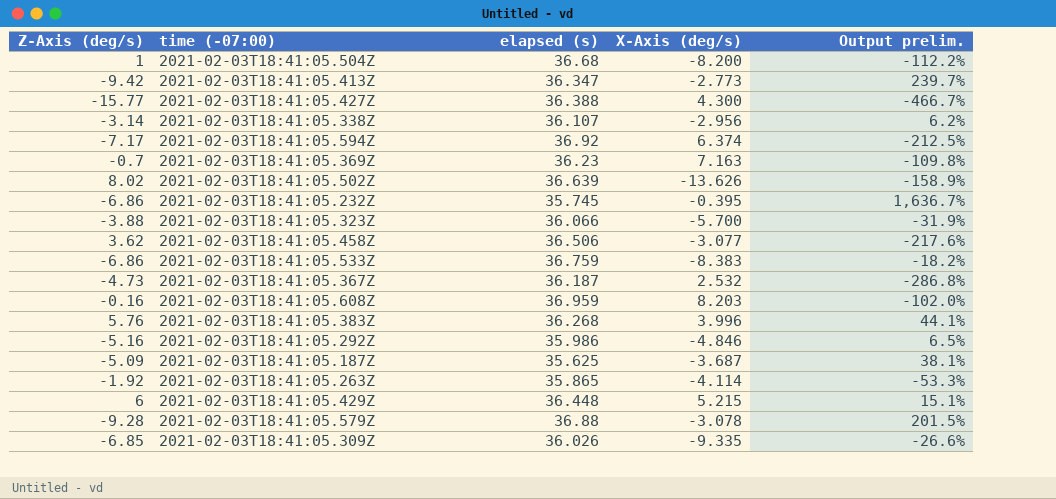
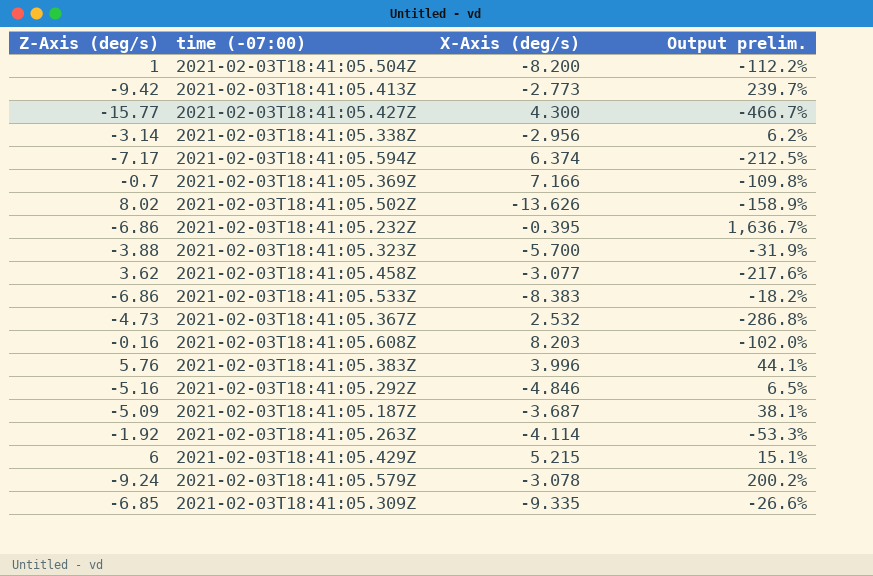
column elapsed (s) | position: 3 -> none
2021-02-03T18:41:05.369Z | X-Axis (deg/s): 7.163 -> 7.166
2021-02-03T18:41:05.579Z | Z-Axis (deg/s): -9.28 -> -9.24
2021-02-03T18:41:05.579Z | Output prelim.: 201.5% -> 200.2%

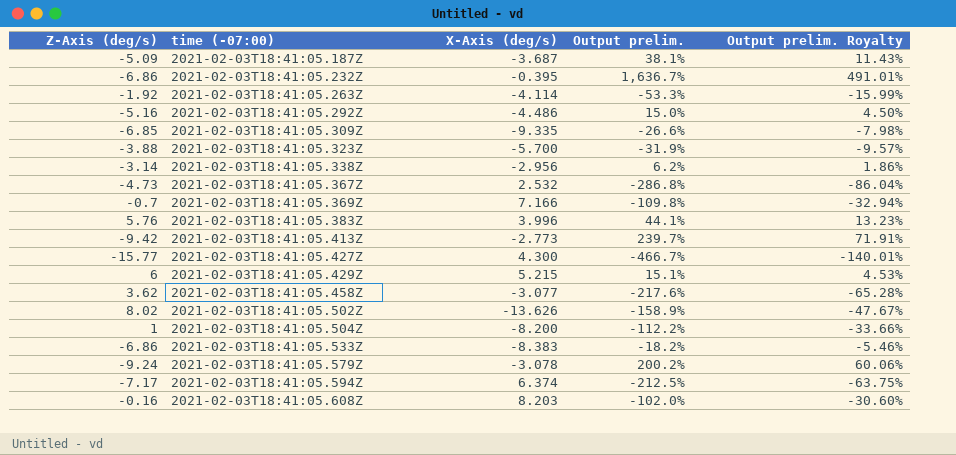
row order: none -> time (-07:00) ascending
column Output prelim. Royalty | formula: none -> [Output prelim.] * 0.3
2021-02-03T18:41:05.292Z | X-Axis (deg/s): -4.846 -> -4.486
2021-02-03T18:41:05.292Z | Output prelim.: 6.5% -> 15.0%

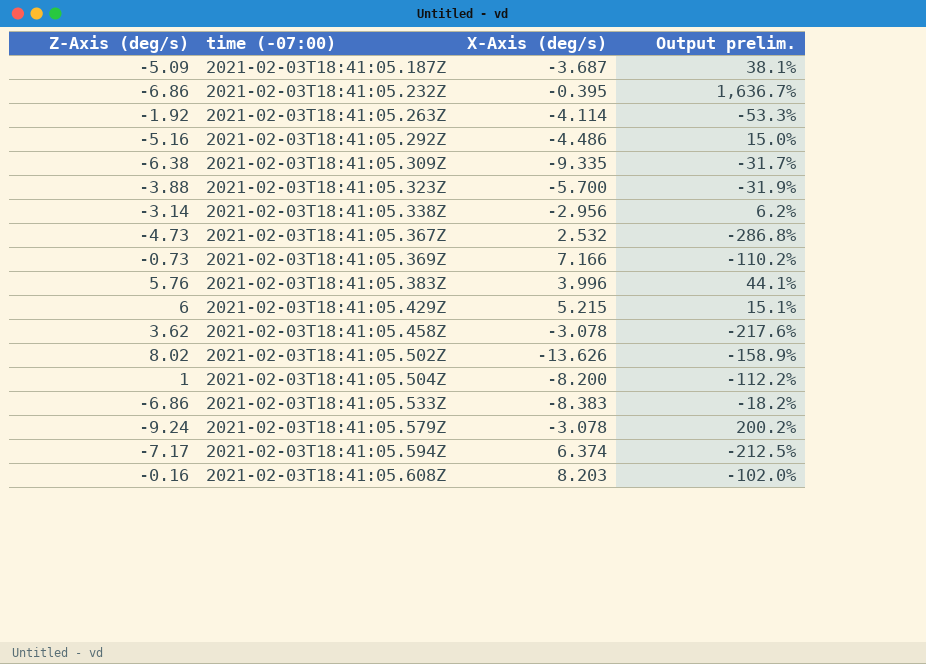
column Output prelim. Royalty | formula: [Output prelim.] * 0.3 -> none
row 2021-02-03T18:41:05.413Z: -9.42 | -2.773 | 239.7% | 71.91% -> none
row 2021-02-03T18:41:05.427Z: -15.77 | 4.300 | -466.7% | -140.01% -> none
2021-02-03T18:41:05.309Z | Z-Axis (deg/s): -6.85 -> -6.38
2021-02-03T18:41:05.309Z | Output prelim.: -26.6% -> -31.7%
2021-02-03T18:41:05.369Z | Z-Axis (deg/s): -0.7 -> -0.73
2021-02-03T18:41:05.369Z | Output prelim.: -109.8% -> -110.2%
2021-02-03T18:41:05.458Z | X-Axis (deg/s): -3.077 -> -3.078

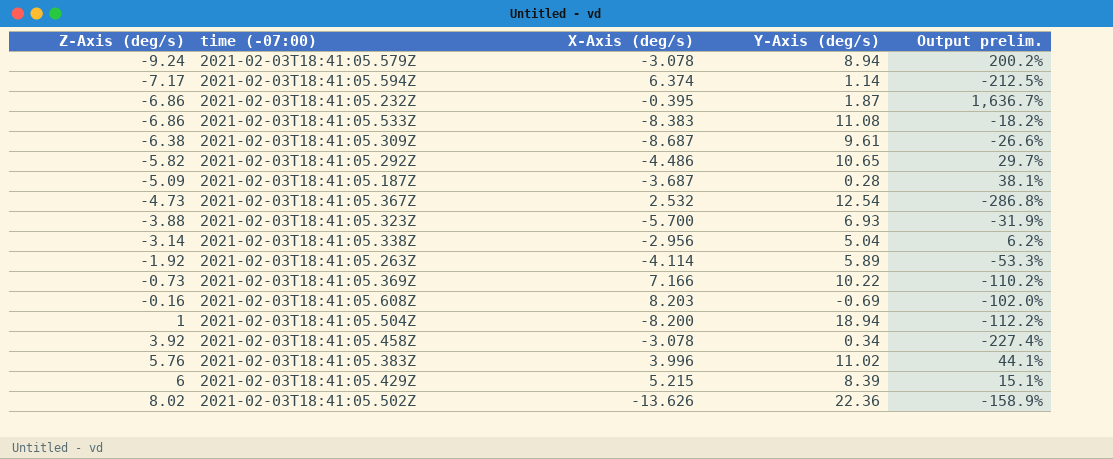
row order: time (-07:00) ascending -> Z-Axis (deg/s) ascending
column Y-Axis (deg/s) | position: none -> 4
2021-02-03T18:41:05.309Z | X-Axis (deg/s): -9.335 -> -8.687
2021-02-03T18:41:05.309Z | Output prelim.: -31.7% -> -26.6%
2021-02-03T18:41:05.292Z | Z-Axis (deg/s): -5.16 -> -5.82
2021-02-03T18:41:05.292Z | Output prelim.: 15.0% -> 29.7%
2021-02-03T18:41:05.458Z | Z-Axis (deg/s): 3.62 -> 3.92
2021-02-03T18:41:05.458Z | Output prelim.: -217.6% -> -227.4%

